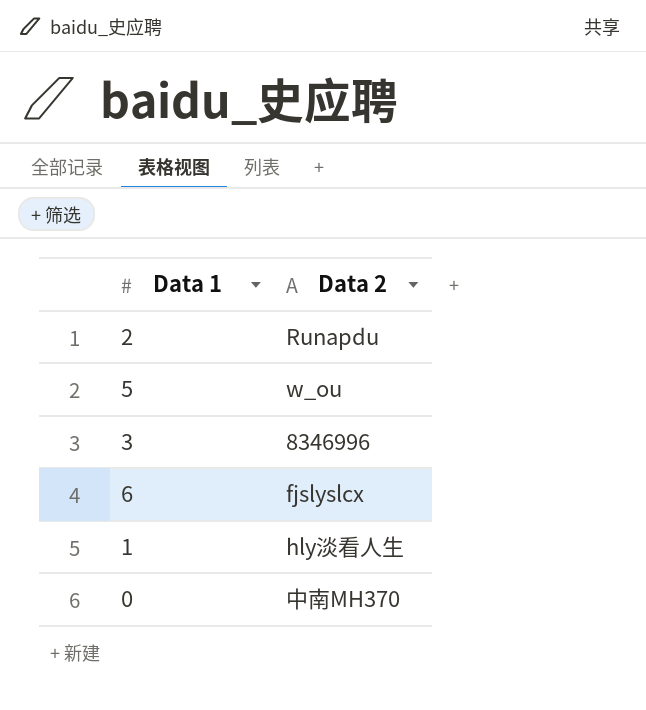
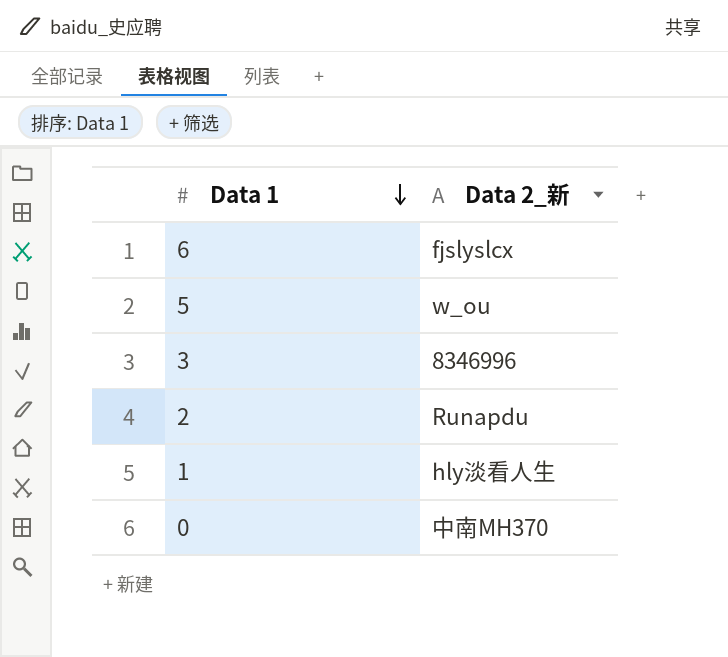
row order: none -> Data 1 descending
column name: Data 2 -> Data 2_新

